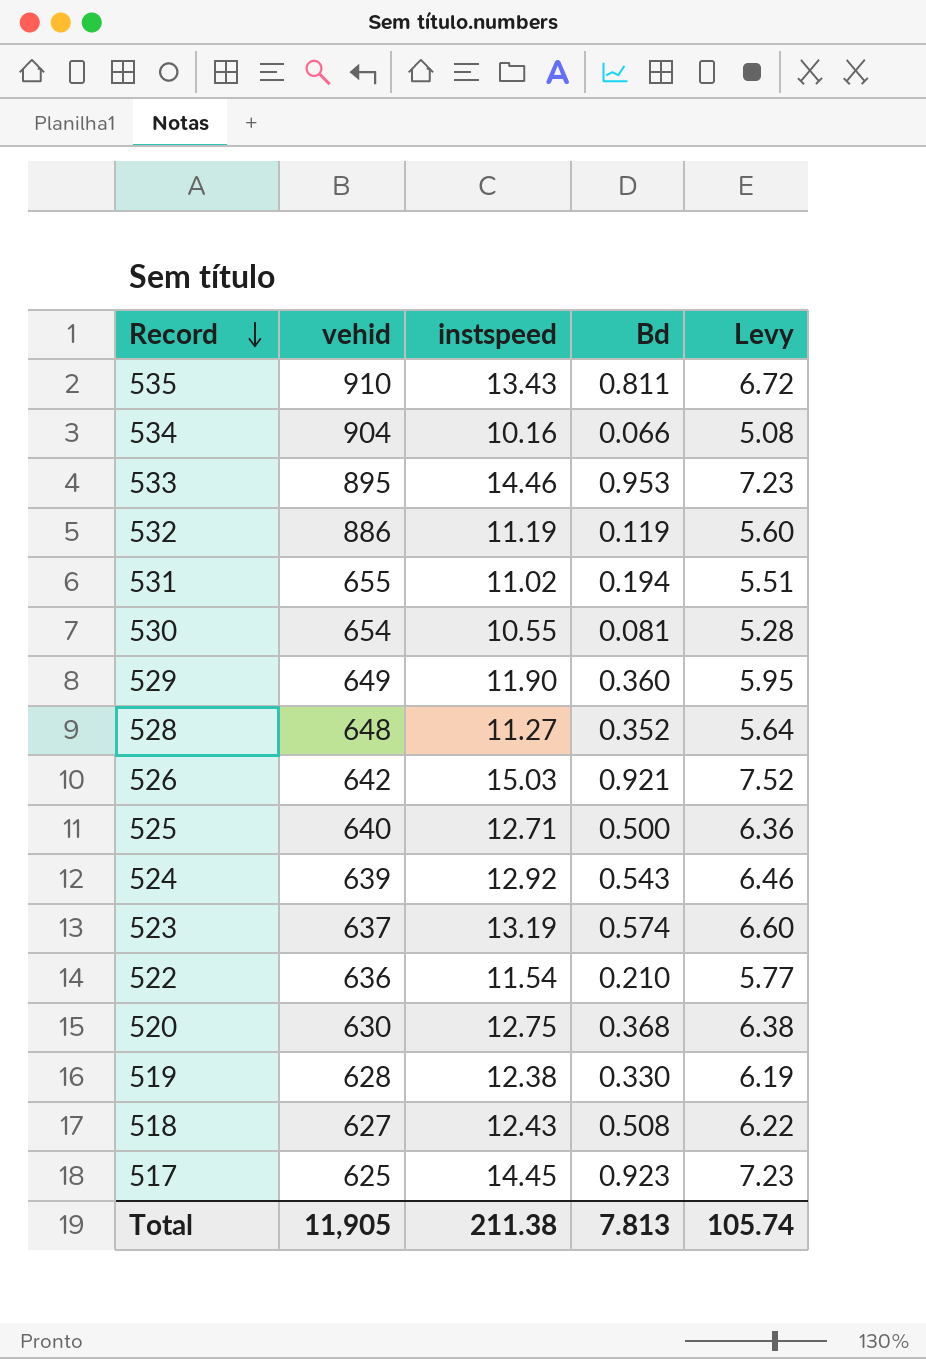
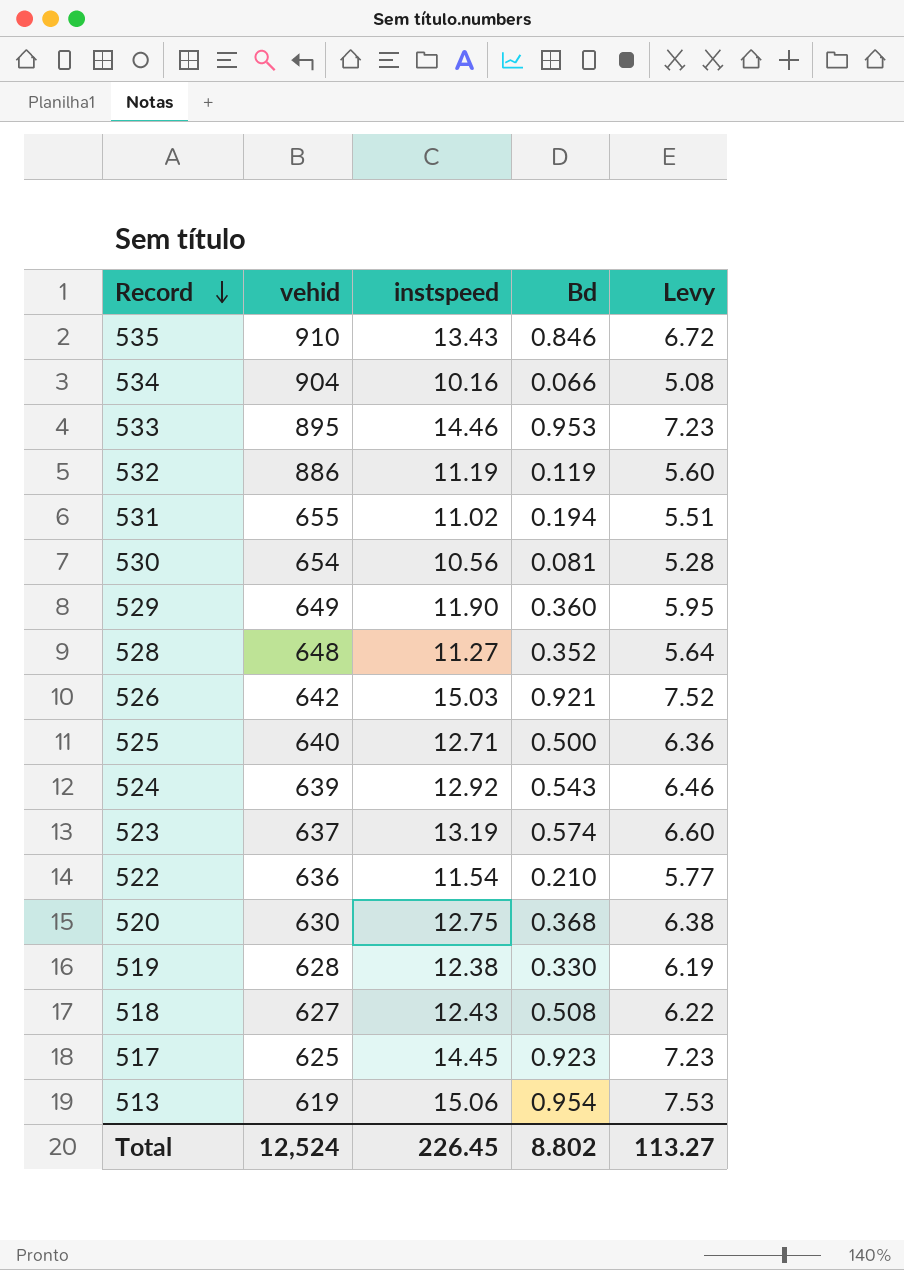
535 | Bd: 0.811 -> 0.846
530 | instspeed: 10.55 -> 10.56
row 513: none -> 619 | 15.06 | 0.954 | 7.53
Total | vehid: 11,905 -> 12,524
Total | instspeed: 211.38 -> 226.45
Total | Bd: 7.813 -> 8.802
Total | Levy: 105.74 -> 113.27

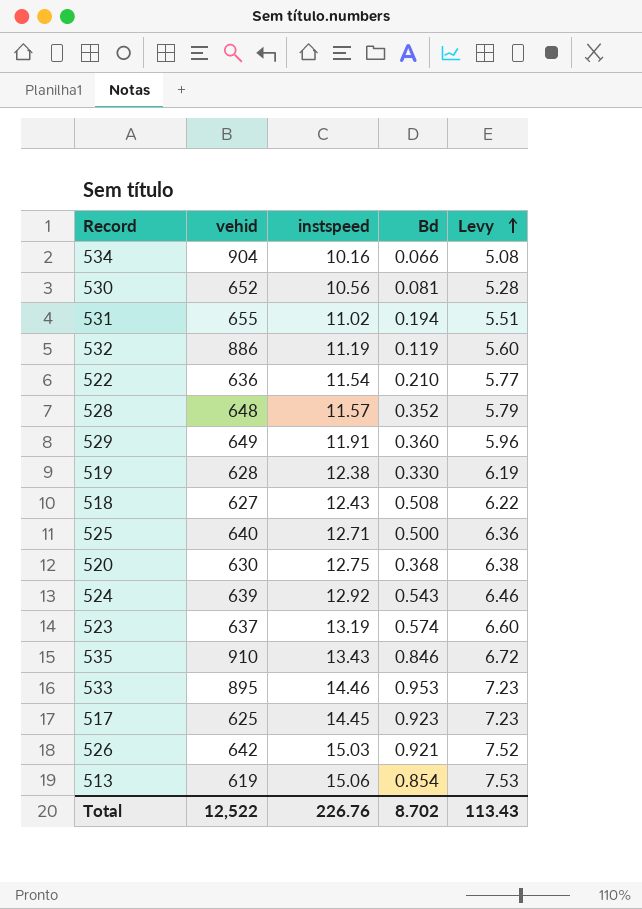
row order: Record descending -> Levy ascending
530 | vehid: 654 -> 652
528 | instspeed: 11.27 -> 11.57
528 | Levy: 5.64 -> 5.79
529 | instspeed: 11.90 -> 11.91
529 | Levy: 5.95 -> 5.96
513 | Bd: 0.954 -> 0.854
Total | vehid: 12,524 -> 12,522
Total | instspeed: 226.45 -> 226.76
Total | Bd: 8.802 -> 8.702
Total | Levy: 113.27 -> 113.43

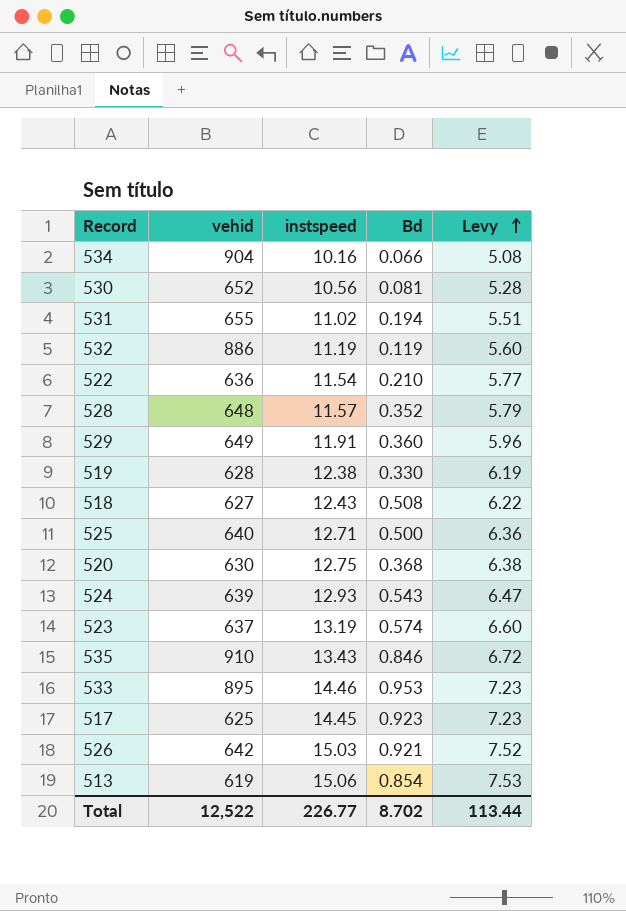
524 | instspeed: 12.92 -> 12.93
524 | Levy: 6.46 -> 6.47
Total | instspeed: 226.76 -> 226.77
Total | Levy: 113.43 -> 113.44

